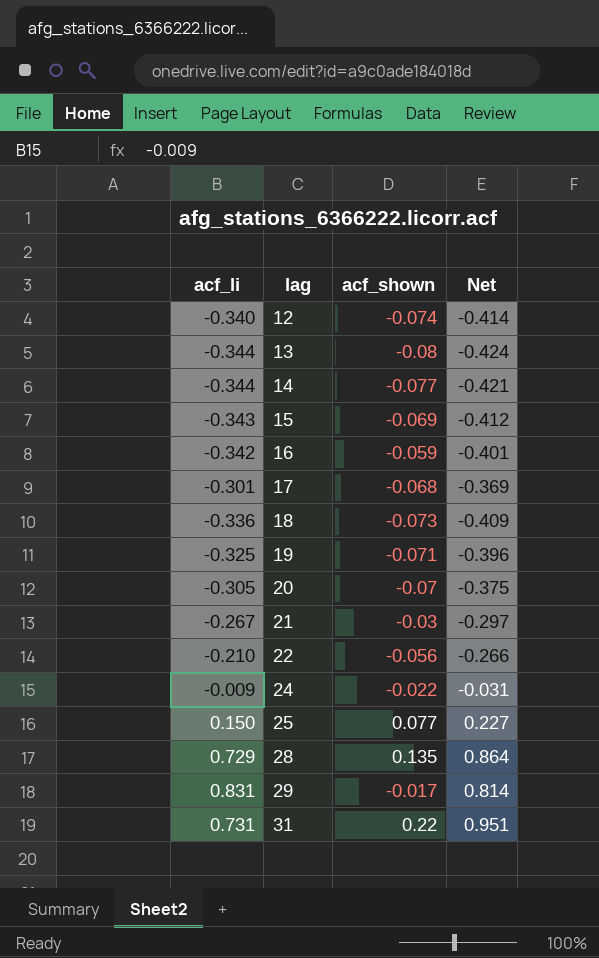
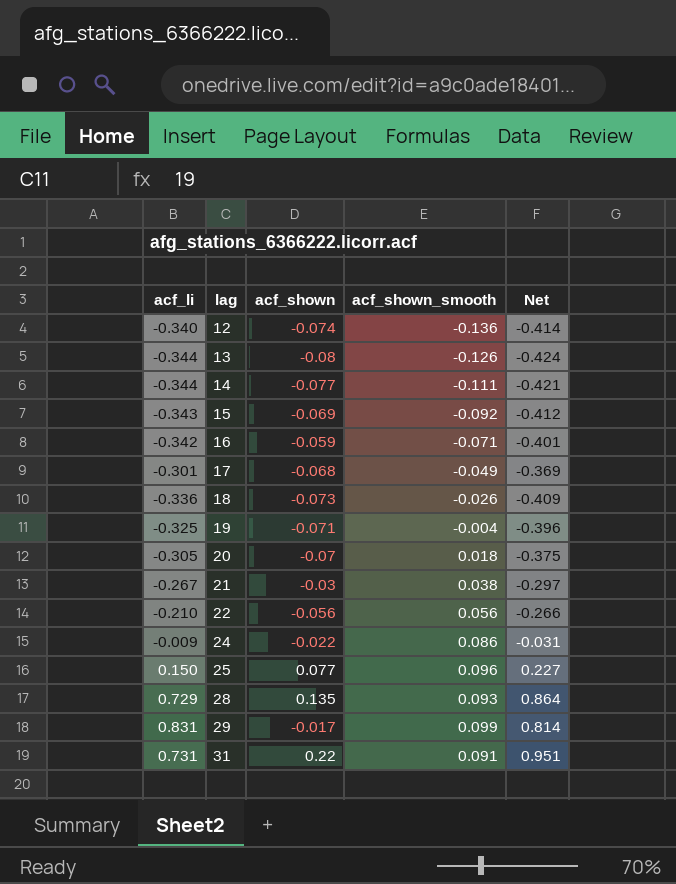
column acf_shown_smooth | position: none -> 4

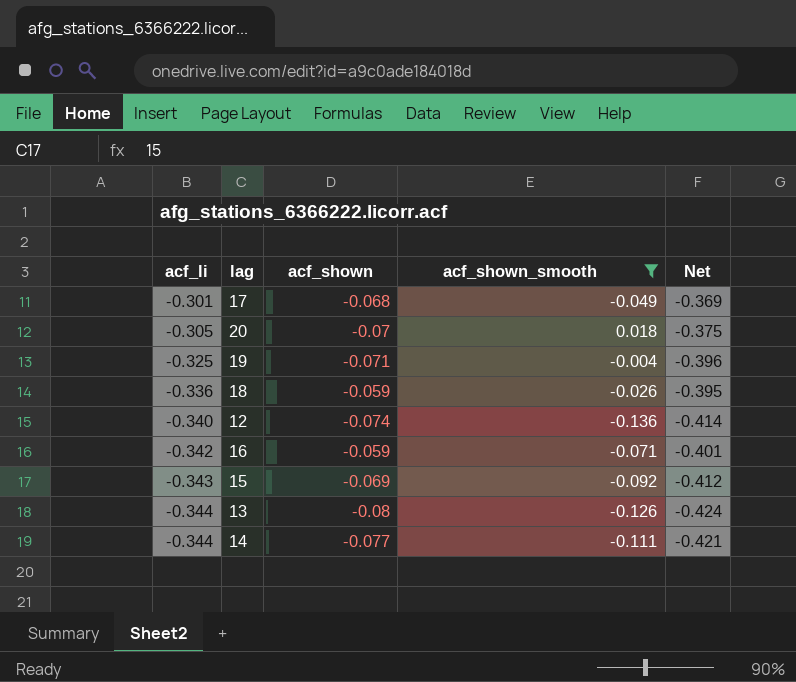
filter: none -> acf_shown_smooth <= 0.018
row order: lag ascending -> acf_li descending
18 | acf_shown: -0.073 -> -0.059
18 | Net: -0.409 -> -0.395

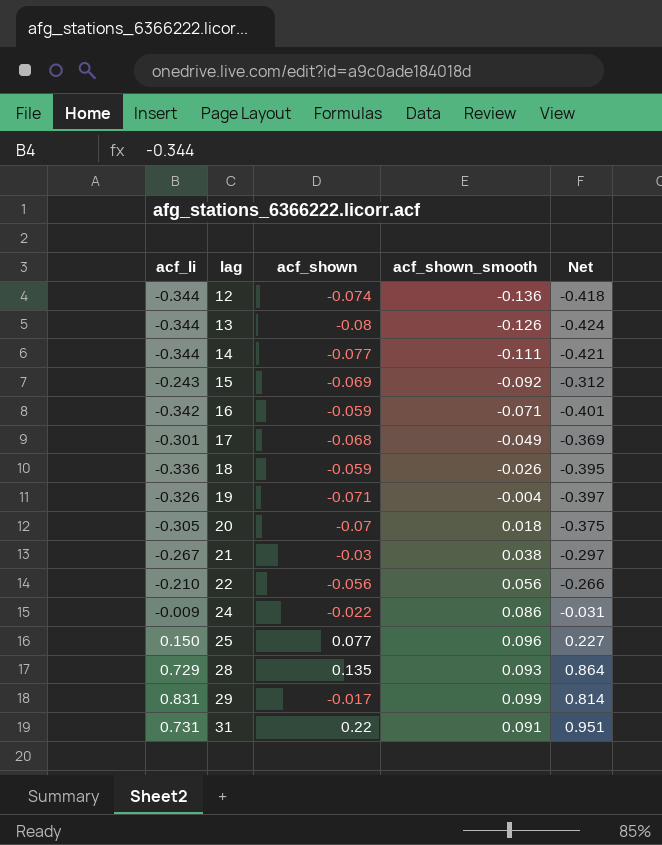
filter: acf_shown_smooth <= 0.018 -> none
row order: acf_li descending -> lag ascending
12 | acf_li: -0.340 -> -0.344
12 | Net: -0.414 -> -0.418
15 | acf_li: -0.343 -> -0.243
15 | Net: -0.412 -> -0.312
19 | acf_li: -0.325 -> -0.326
19 | Net: -0.396 -> -0.397

